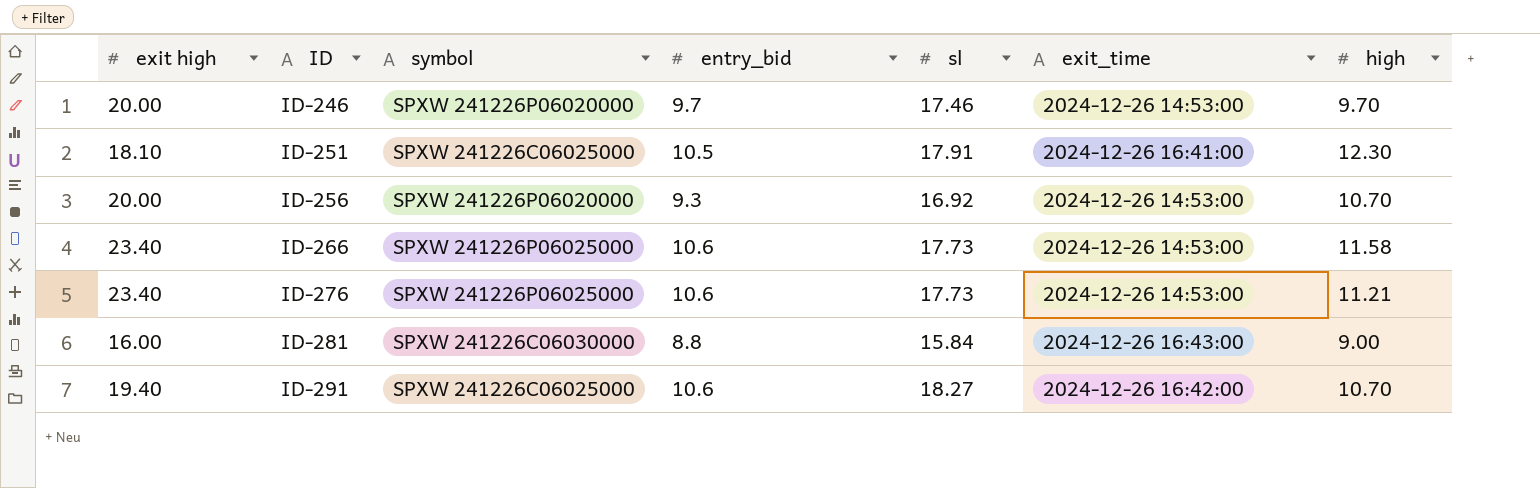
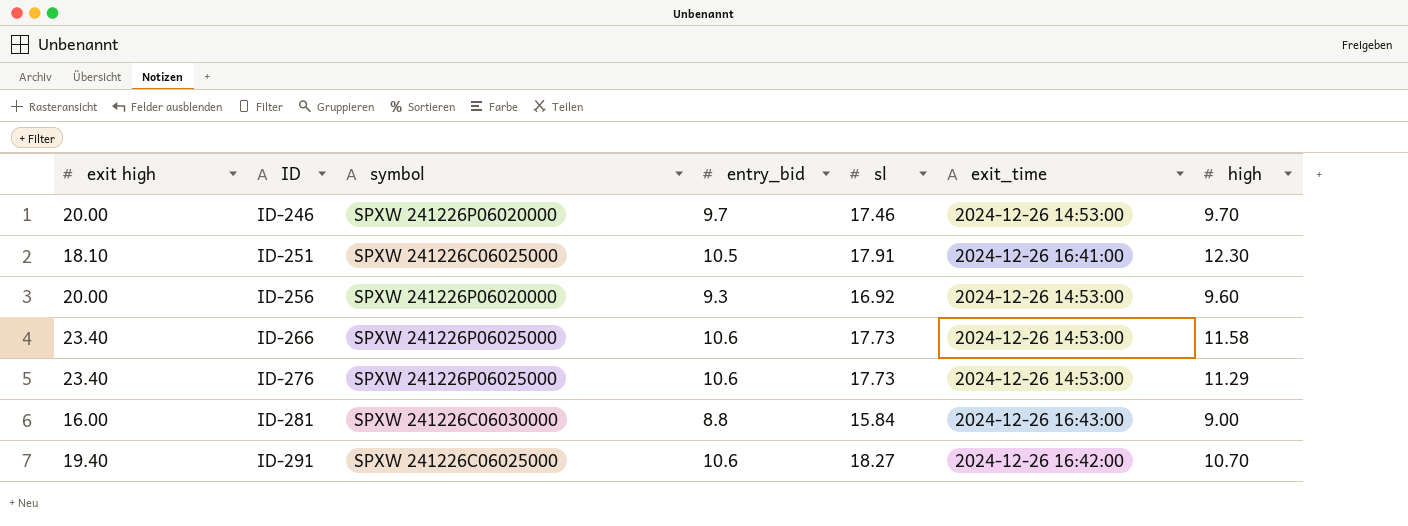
ID-256 | high: 10.70 -> 9.60
ID-276 | high: 11.21 -> 11.29

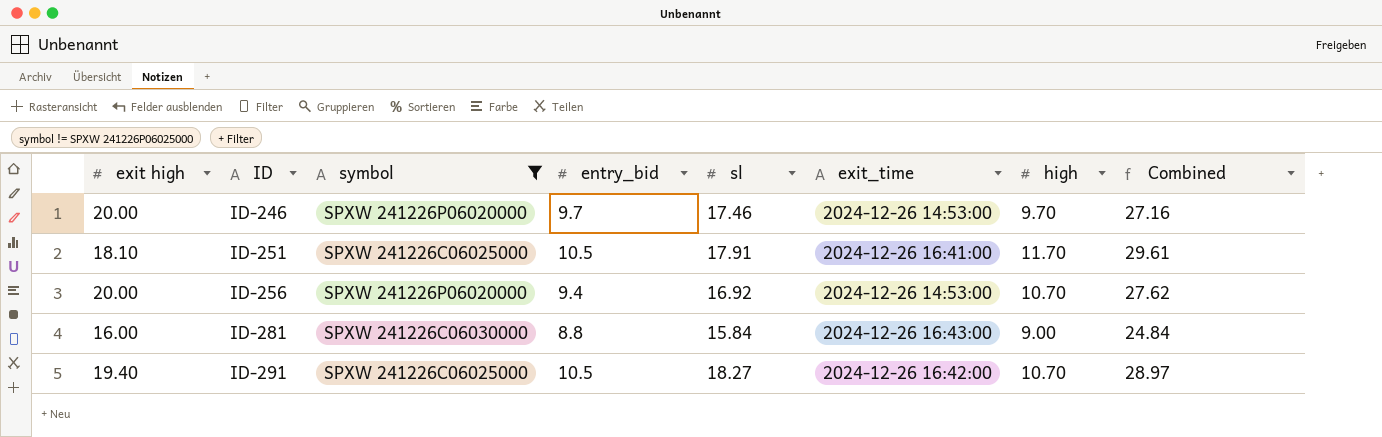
filter: none -> symbol != SPXW 241226P06025000
column Combined | formula: none -> [sl] + [high]
ID-251 | high: 12.30 -> 11.70
ID-256 | entry_bid: 9.3 -> 9.4
ID-256 | high: 9.60 -> 10.70
ID-291 | entry_bid: 10.6 -> 10.5

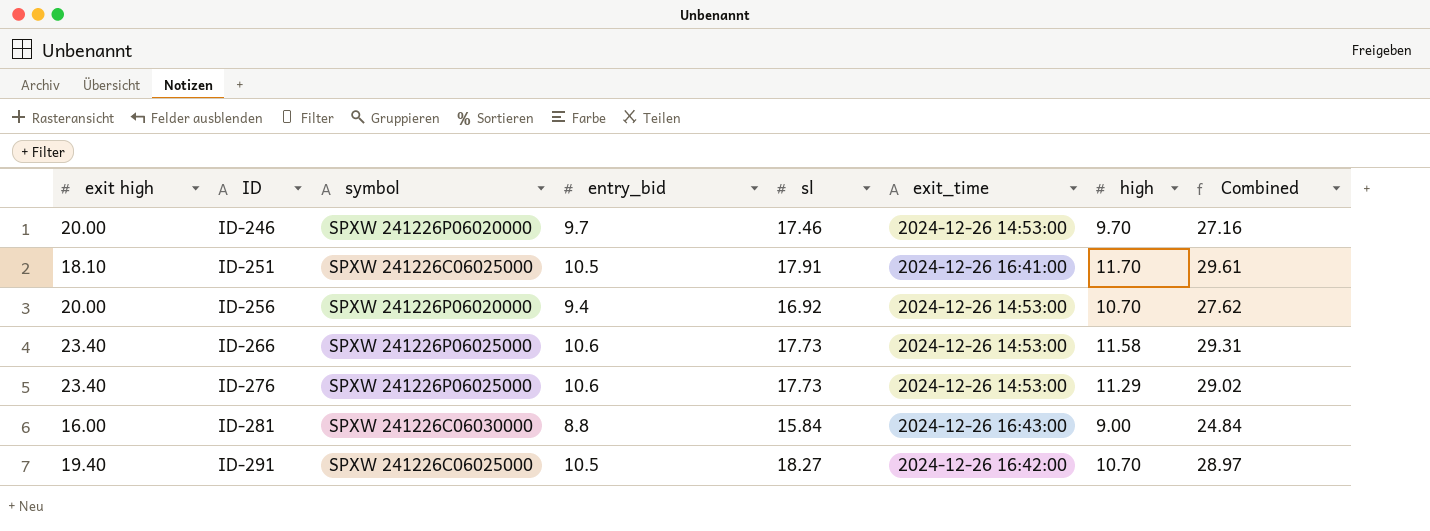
filter: symbol != SPXW 241226P06025000 -> none

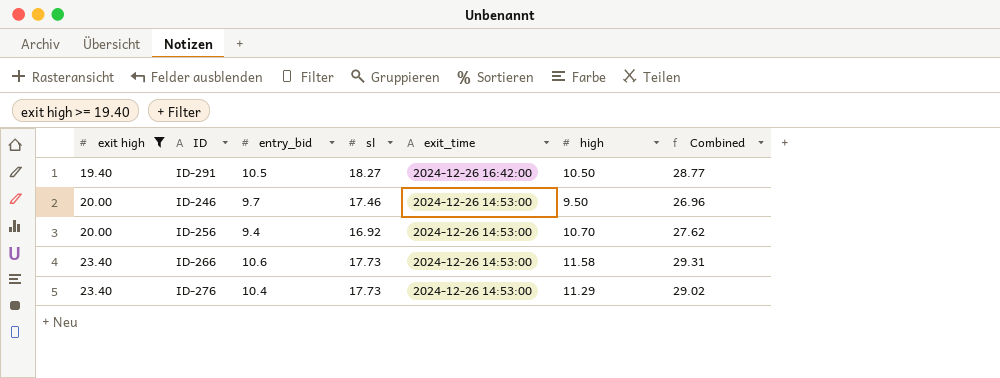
filter: none -> exit high >= 19.40
row order: ID ascending -> exit high ascending
column symbol | position: 3 -> none
ID-291 | high: 10.70 -> 10.50
ID-291 | Combined: 28.97 -> 28.77
ID-246 | high: 9.70 -> 9.50
ID-246 | Combined: 27.16 -> 26.96
ID-276 | entry_bid: 10.6 -> 10.4

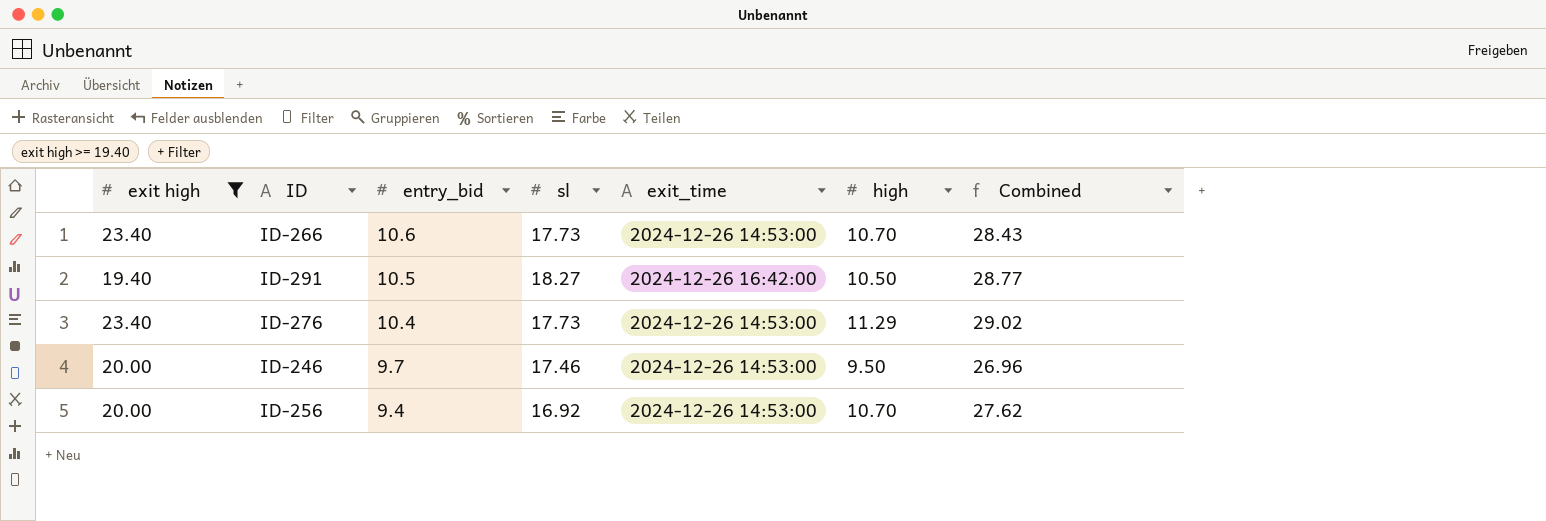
row order: exit high ascending -> entry_bid descending
ID-266 | high: 11.58 -> 10.70
ID-266 | Combined: 29.31 -> 28.43

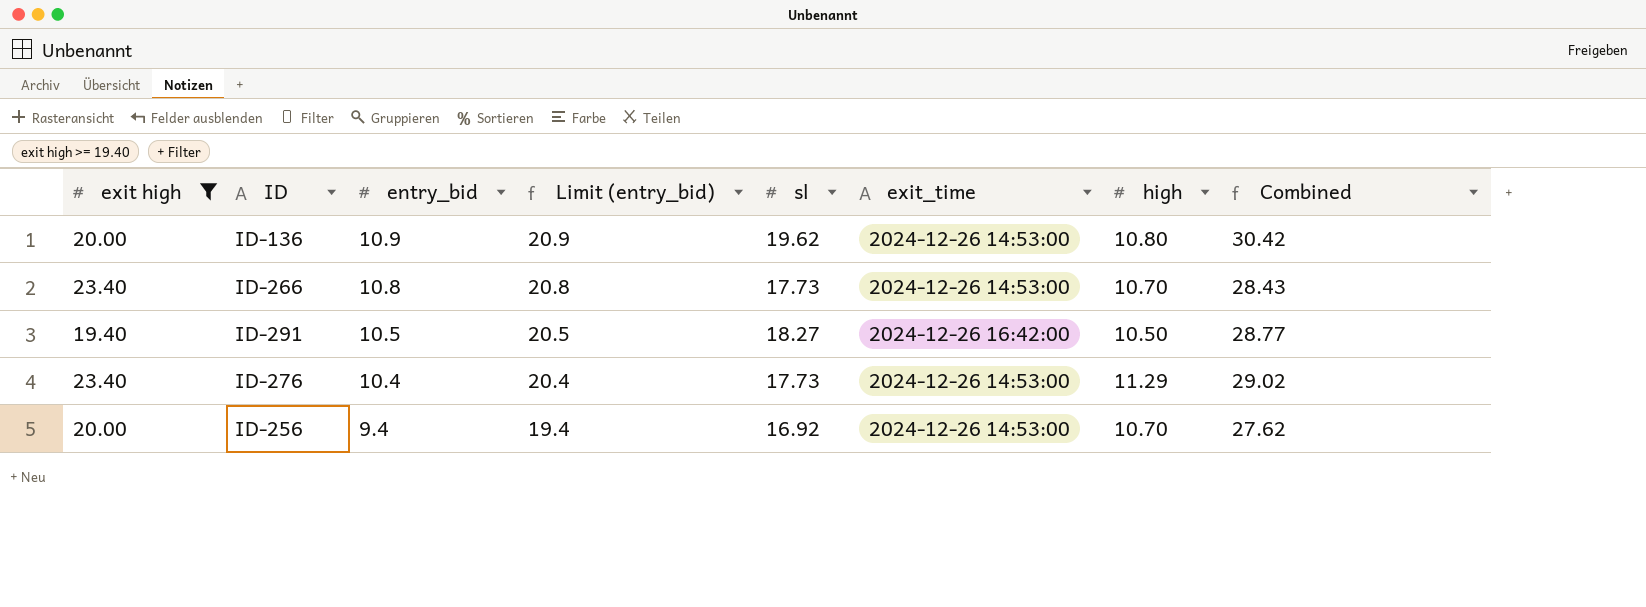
column Limit (entry_bid) | formula: none -> [entry_bid] + 10
row ID-246: 20.00 | 9.7 | 17.46 | 2024-12-26 14:53:00 | 9.50 | 26.96 -> none
row ID-136: none -> 20.00 | 10.9 | 20.9 | 19.62 | 2024-12-26 14:53:00 | 10.80 | 30.42
ID-266 | entry_bid: 10.6 -> 10.8

